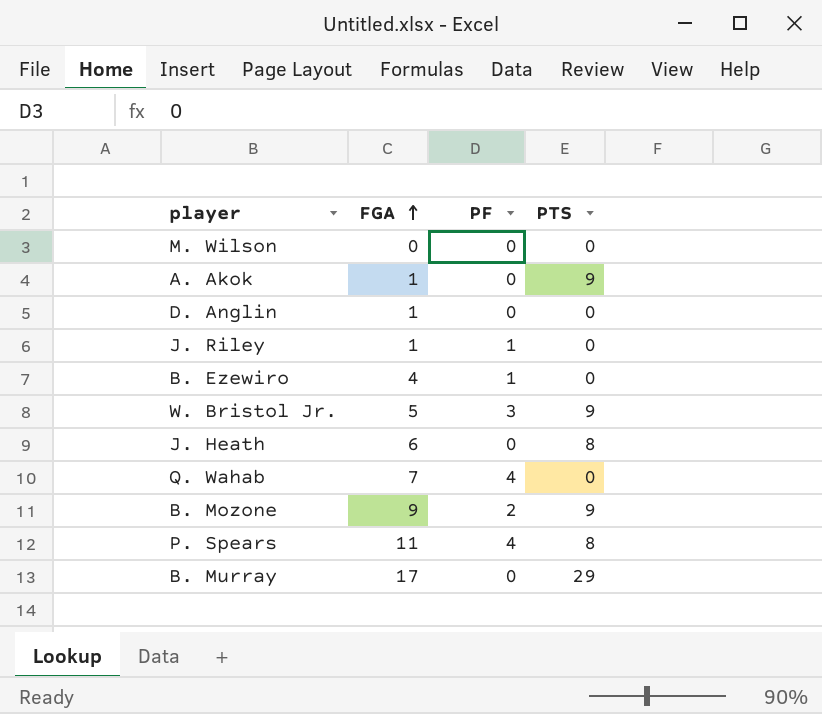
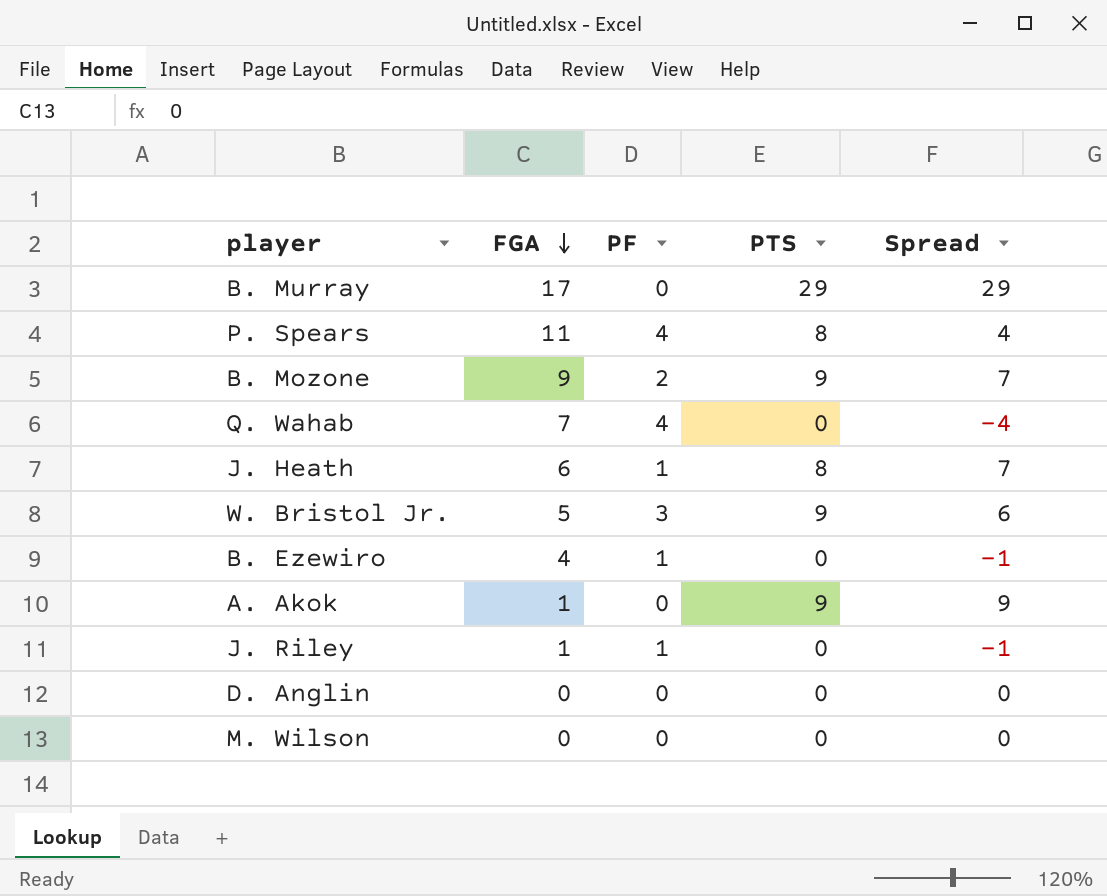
row order: FGA ascending -> FGA descending
column Spread | formula: none -> [PTS] - [PF]
J. Heath | PF: 0 -> 1
D. Anglin | FGA: 1 -> 0

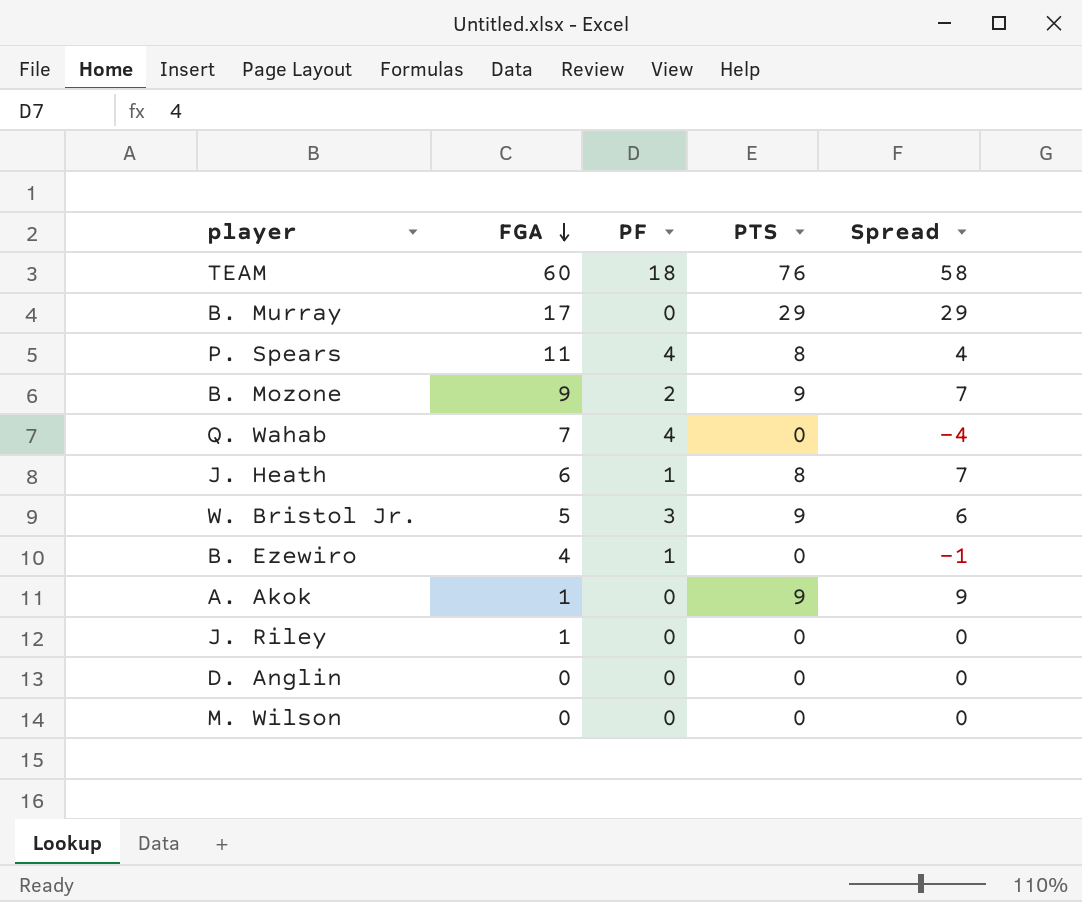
row TEAM: none -> 60 | 18 | 76 | 58
J. Riley | PF: 1 -> 0
J. Riley | Spread: -1 -> 0

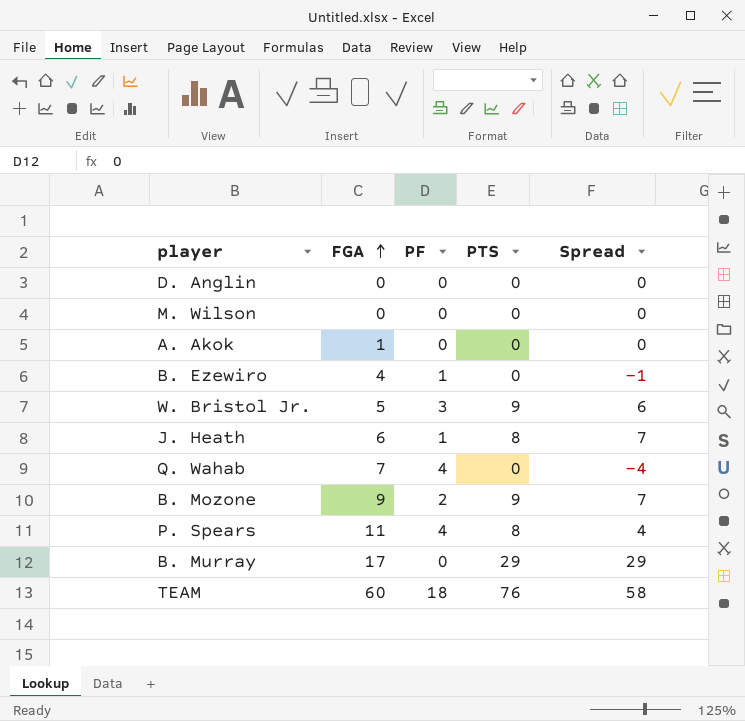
row order: FGA descending -> FGA ascending
row J. Riley: 1 | 0 | 0 | 0 -> none
A. Akok | PTS: 9 -> 0
A. Akok | Spread: 9 -> 0

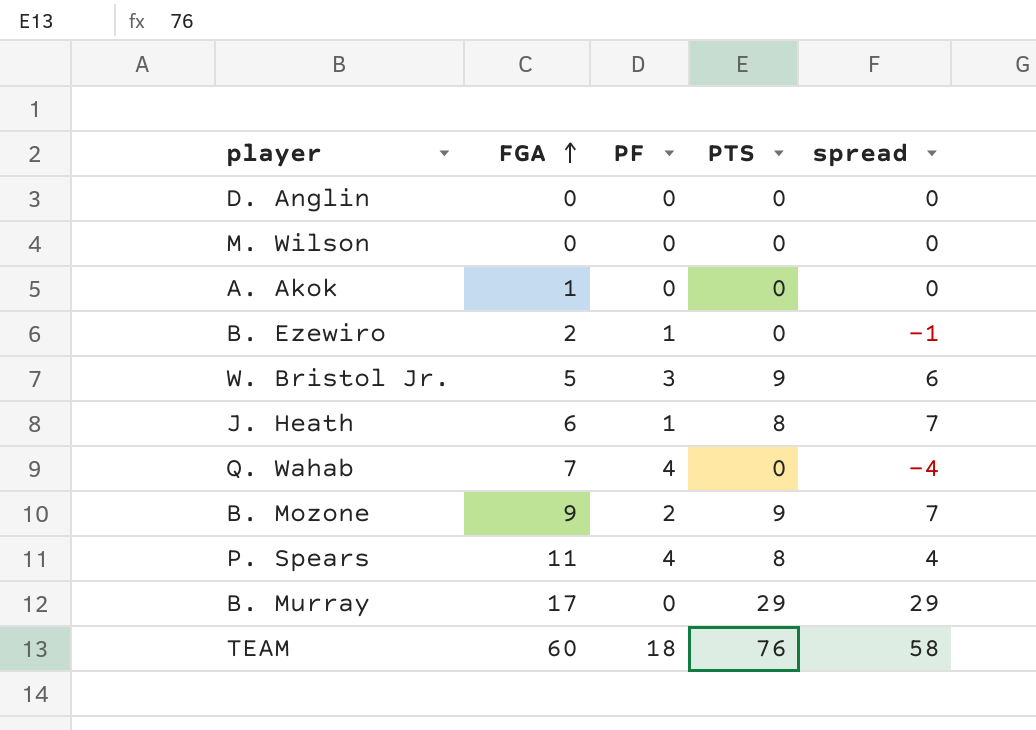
column name: Spread -> spread
B. Ezewiro | FGA: 4 -> 2

